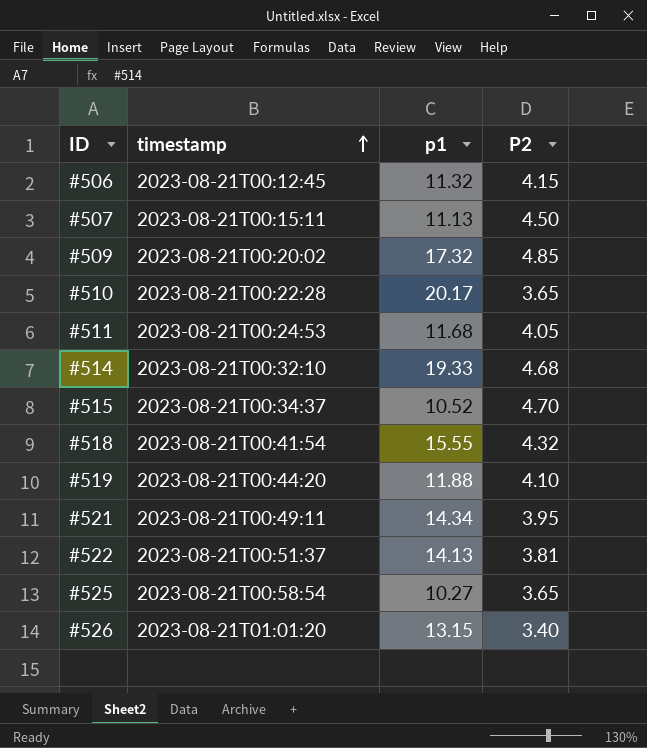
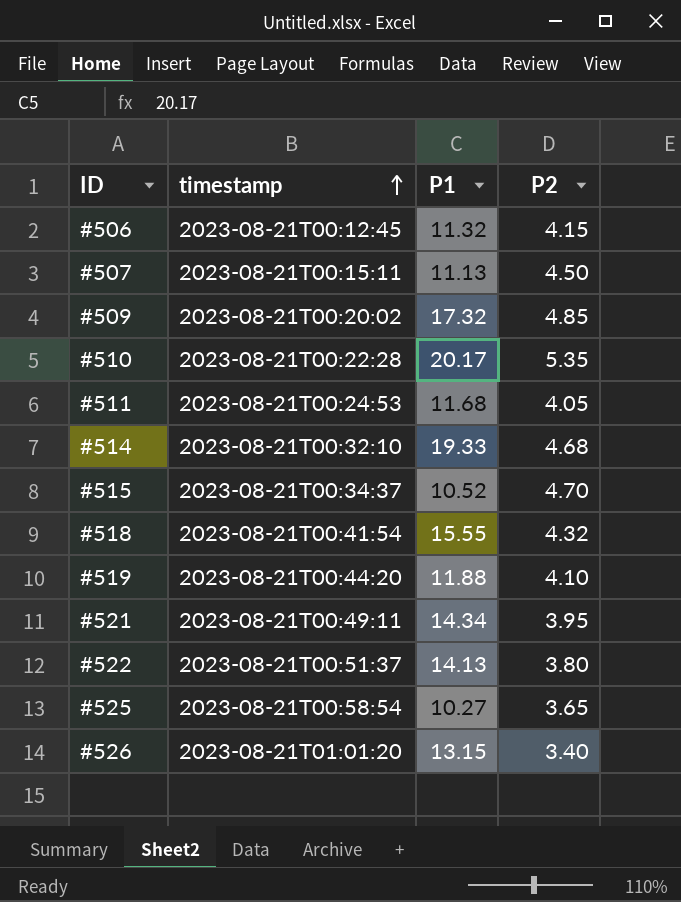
column name: p1 -> P1
#510 | P2: 3.65 -> 5.35
#522 | P2: 3.81 -> 3.80

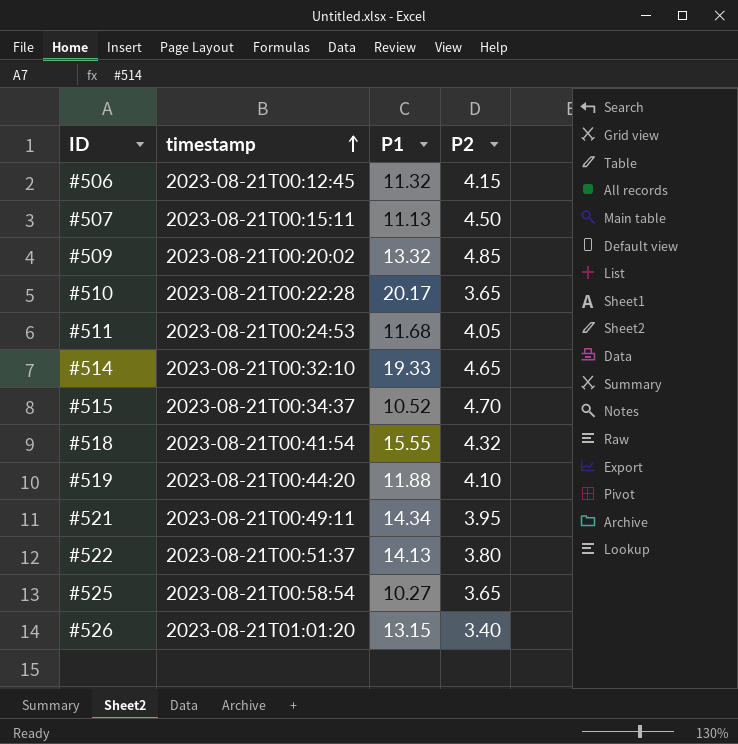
#509 | P1: 17.32 -> 13.32
#510 | P2: 5.35 -> 3.65
#514 | P2: 4.68 -> 4.65

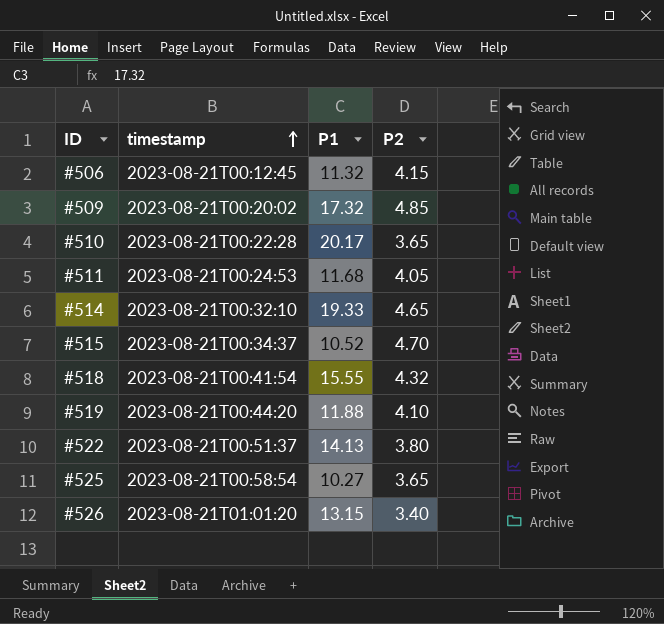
row #507: 2023-08-21T00:15:11 | 11.13 | 4.50 -> none
row #521: 2023-08-21T00:49:11 | 14.34 | 3.95 -> none
#509 | P1: 13.32 -> 17.32

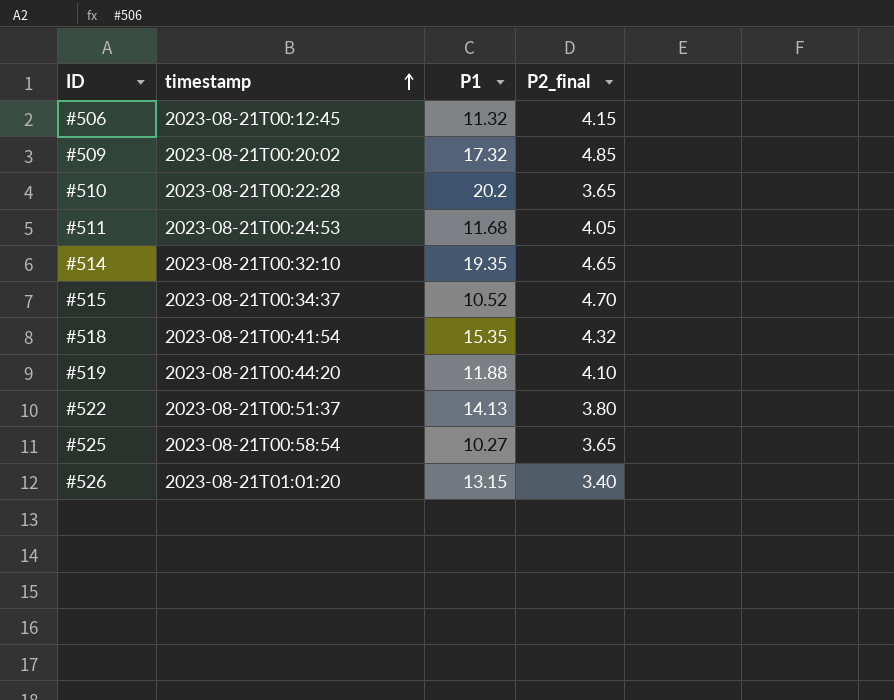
column name: P2 -> P2_final
#510 | P1: 20.17 -> 20.2
#514 | P1: 19.33 -> 19.35
#518 | P1: 15.55 -> 15.35

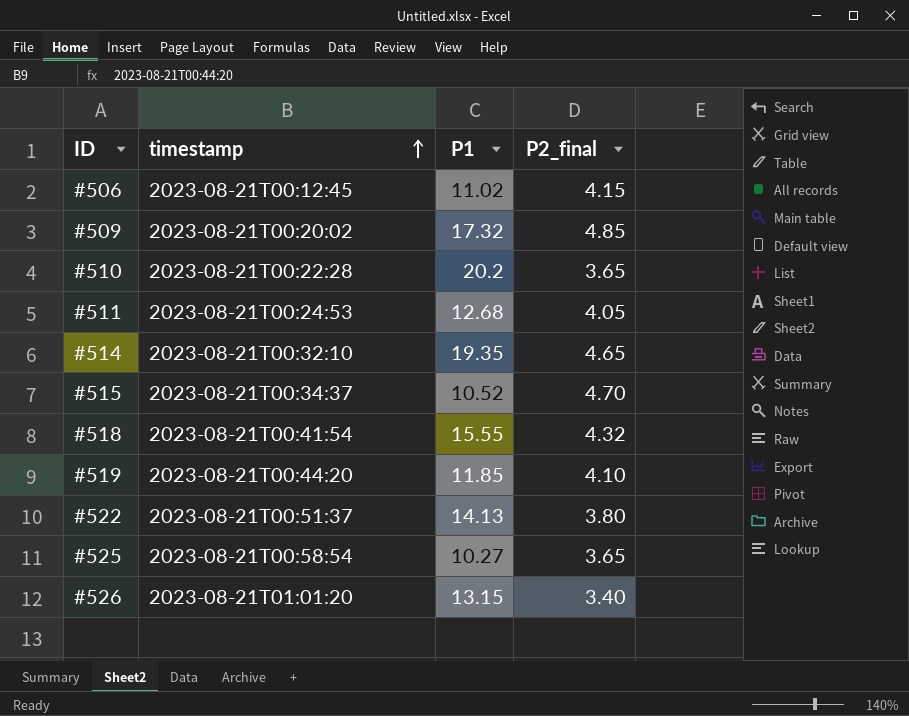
#506 | P1: 11.32 -> 11.02
#511 | P1: 11.68 -> 12.68
#518 | P1: 15.35 -> 15.55
#519 | P1: 11.88 -> 11.85

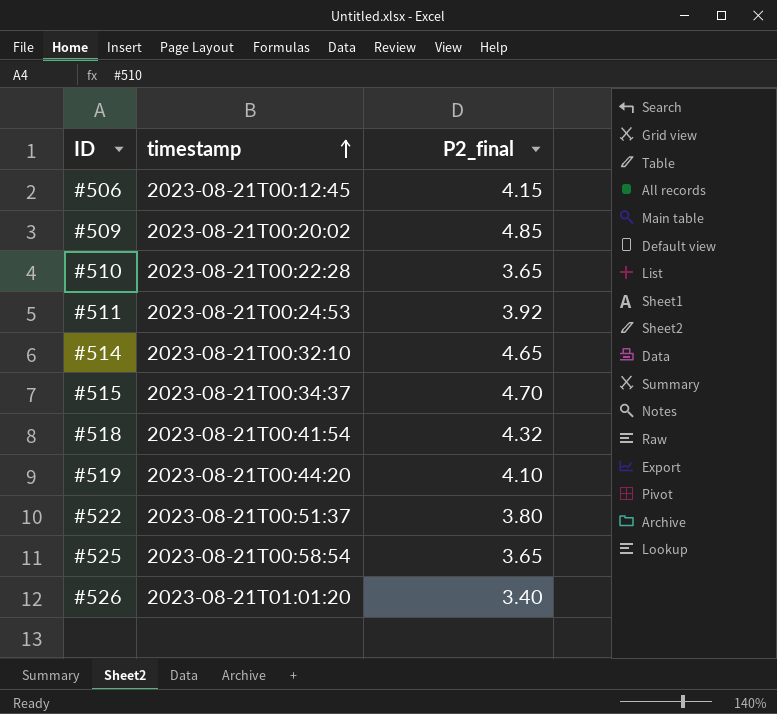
column P1 | position: 3 -> none
#511 | P2_final: 4.05 -> 3.92

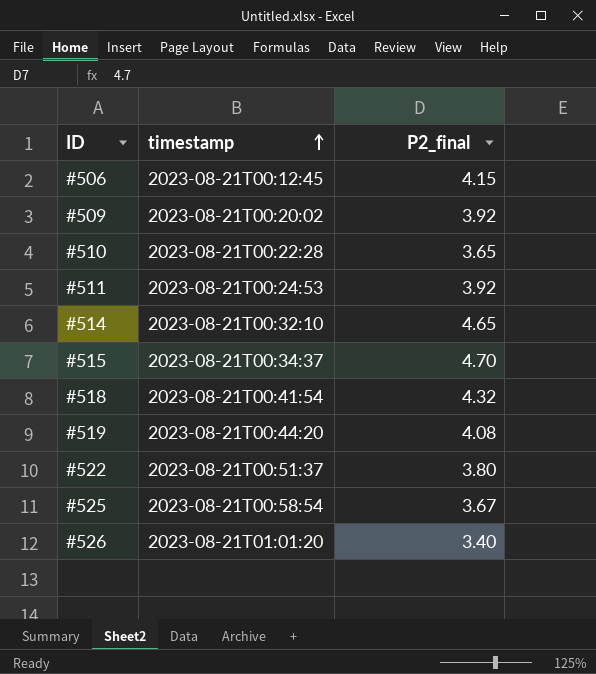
#509 | P2_final: 4.85 -> 3.92
#519 | P2_final: 4.10 -> 4.08
#525 | P2_final: 3.65 -> 3.67

